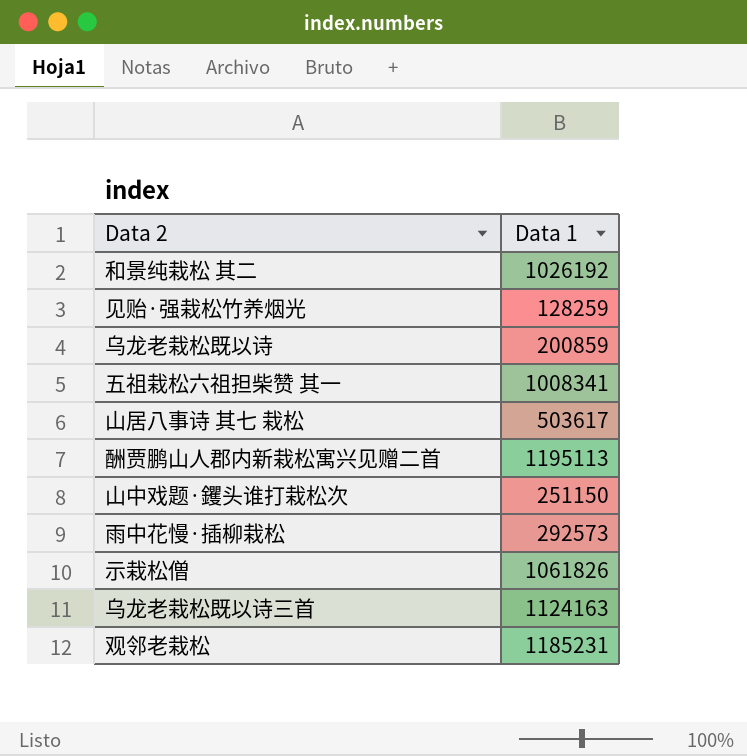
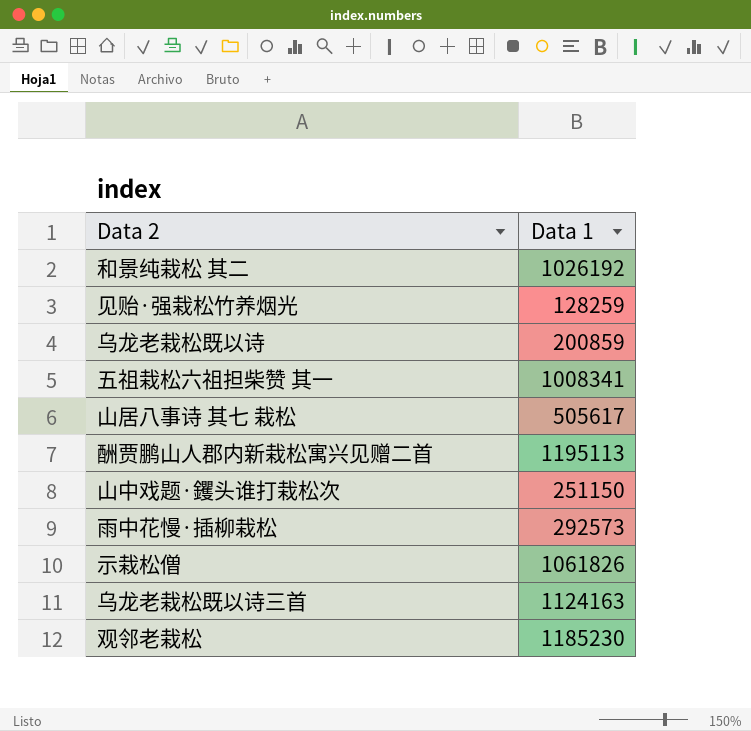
山居八事诗 其七 栽松 | Data 1: 503617 -> 505617
观邻老栽松 | Data 1: 1185231 -> 1185230

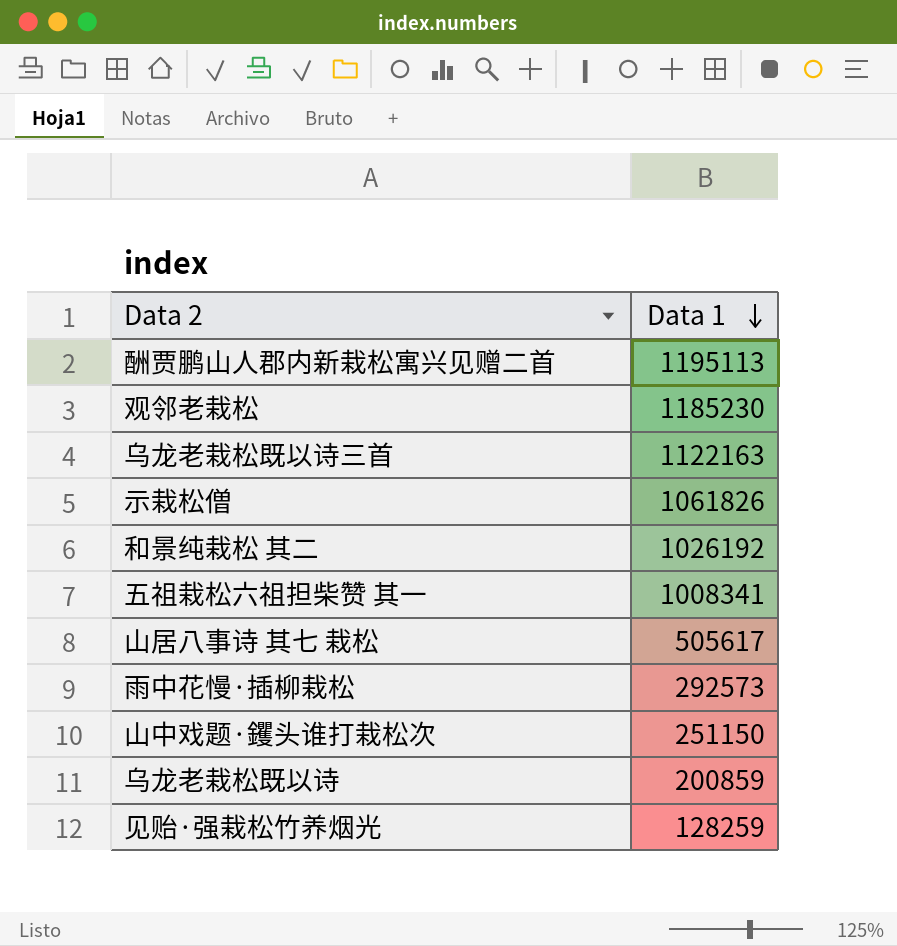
row order: none -> Data 1 descending
乌龙老栽松既以诗三首 | Data 1: 1124163 -> 1122163

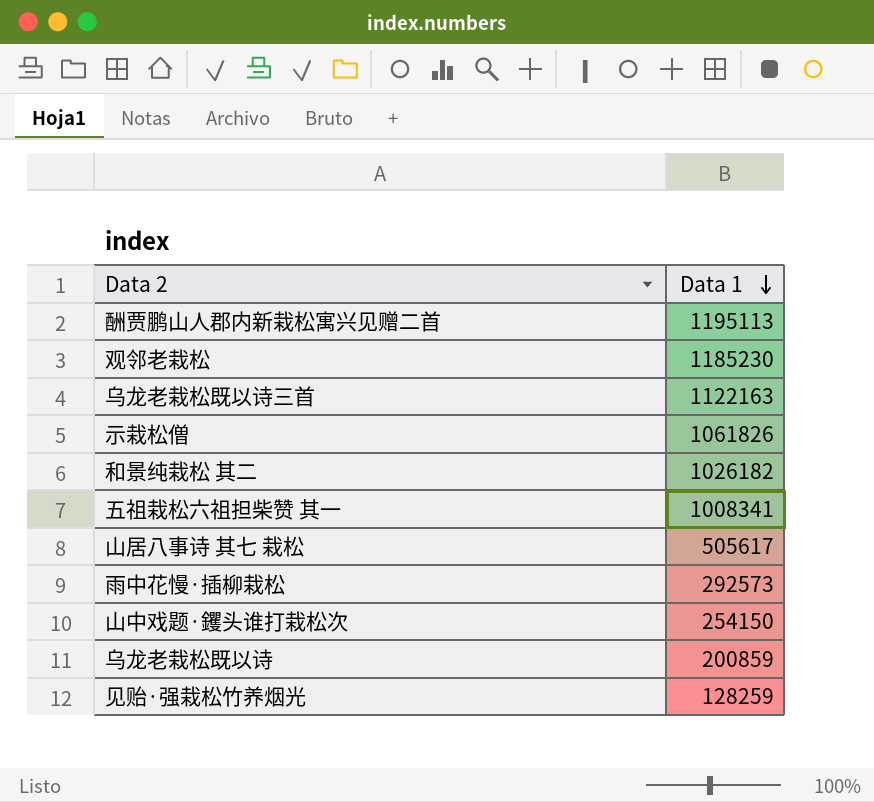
和景纯栽松 其二 | Data 1: 1026192 -> 1026182
山中戏题·钁头谁打栽松次 | Data 1: 251150 -> 254150

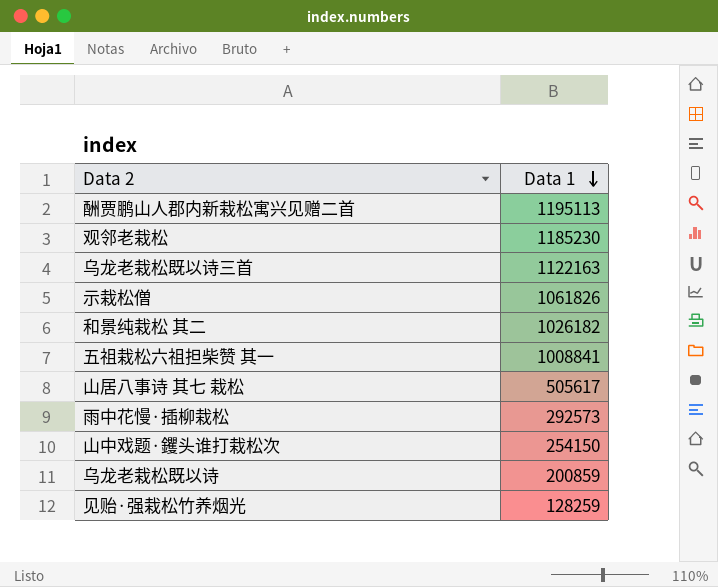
五祖栽松六祖担柴赞 其一 | Data 1: 1008341 -> 1008841

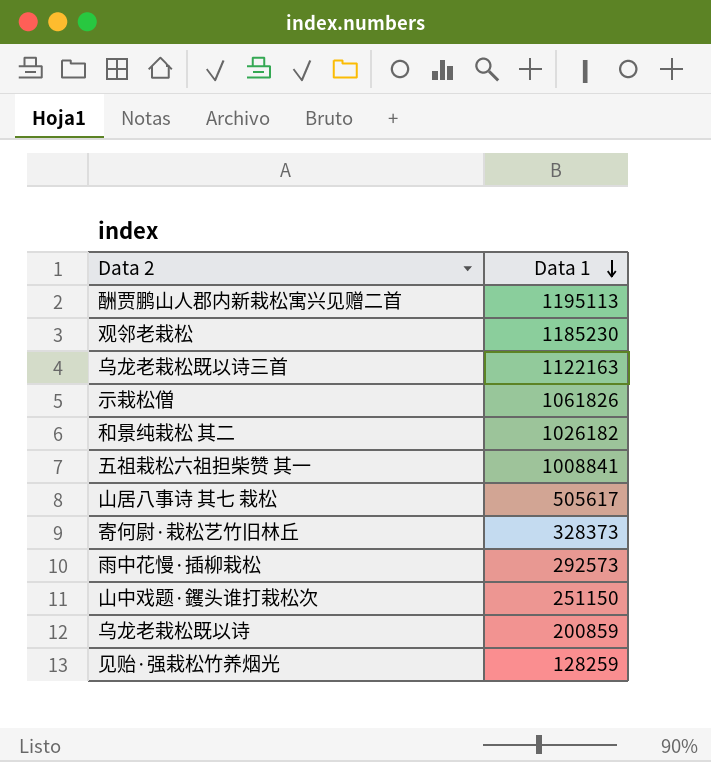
row 寄何尉·栽松艺竹旧林丘: none -> 328373
山中戏题·钁头谁打栽松次 | Data 1: 254150 -> 251150

